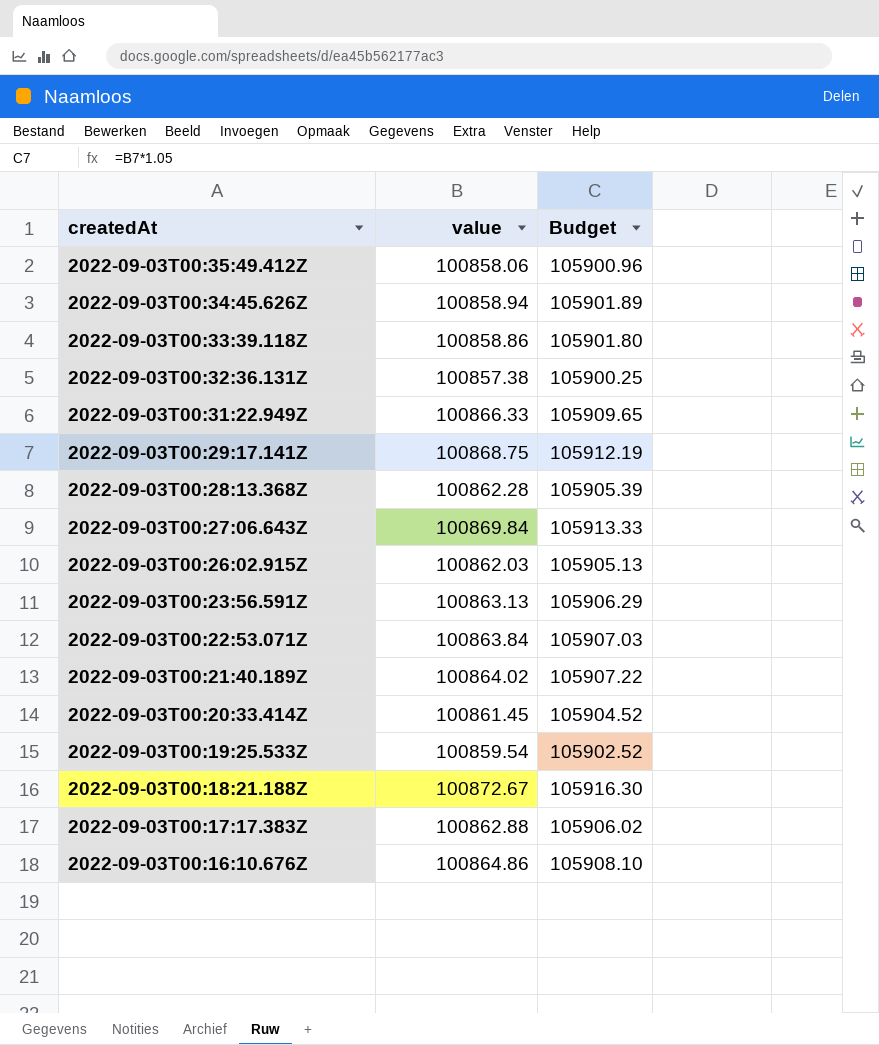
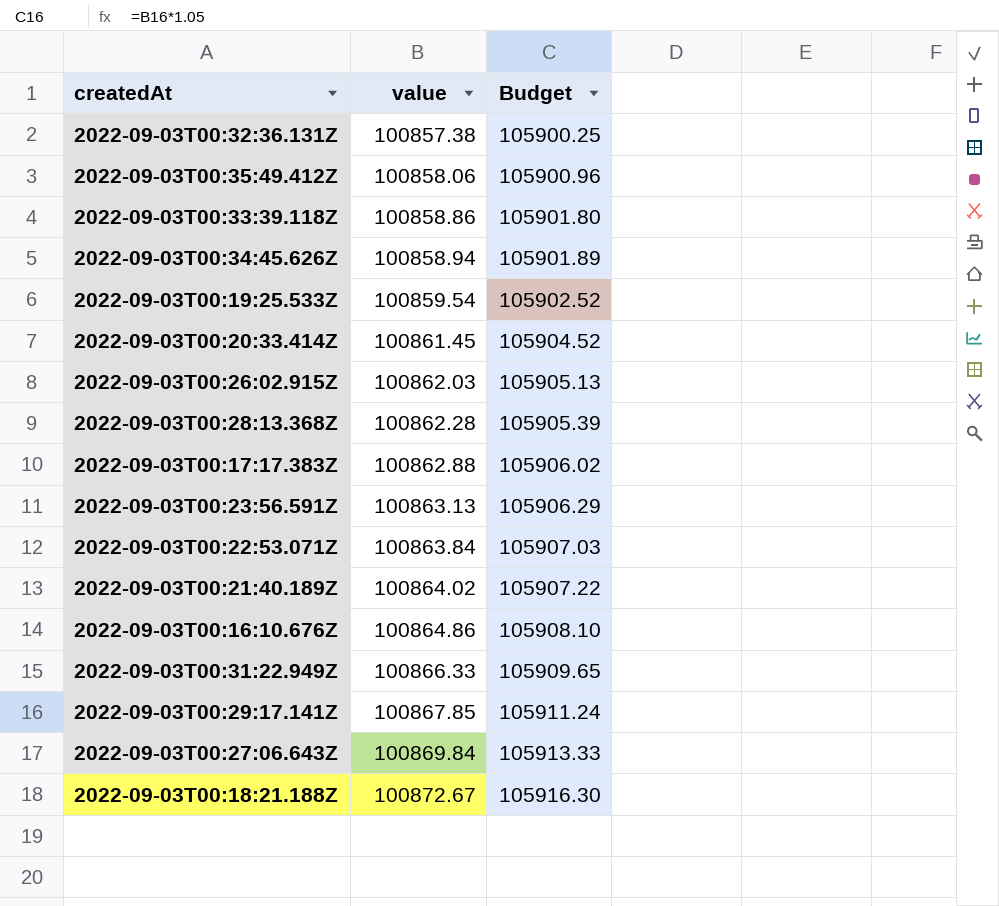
row order: createdAt descending -> value ascending
2022-09-03T00:29:17.141Z | value: 100868.75 -> 100867.85
2022-09-03T00:29:17.141Z | Budget: 105912.19 -> 105911.24

